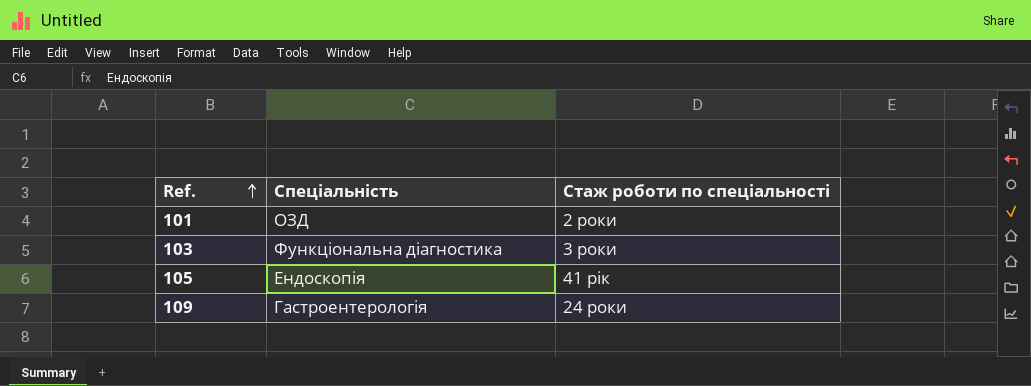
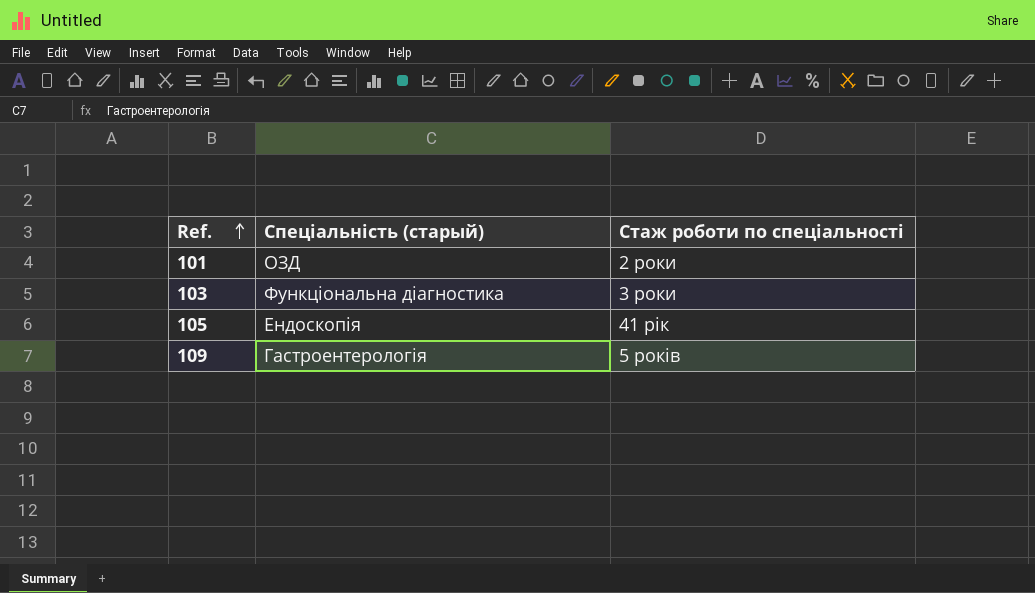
column name: Спеціальність -> Спеціальність (старый)
109 | Стаж роботи по спеціальності: 24 роки -> 5 років

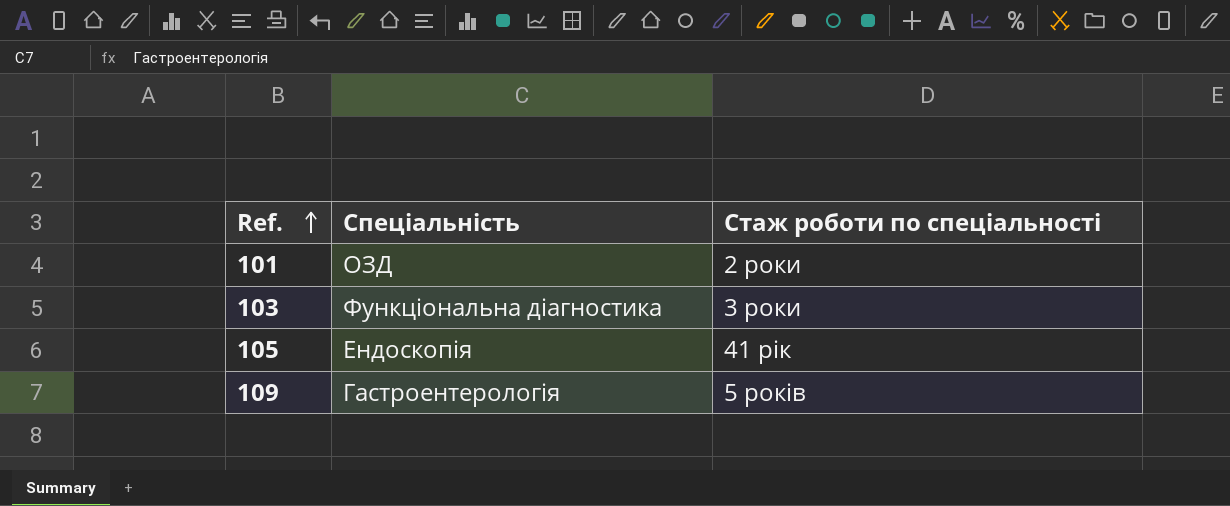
column name: Спеціальність (старый) -> Спеціальність

